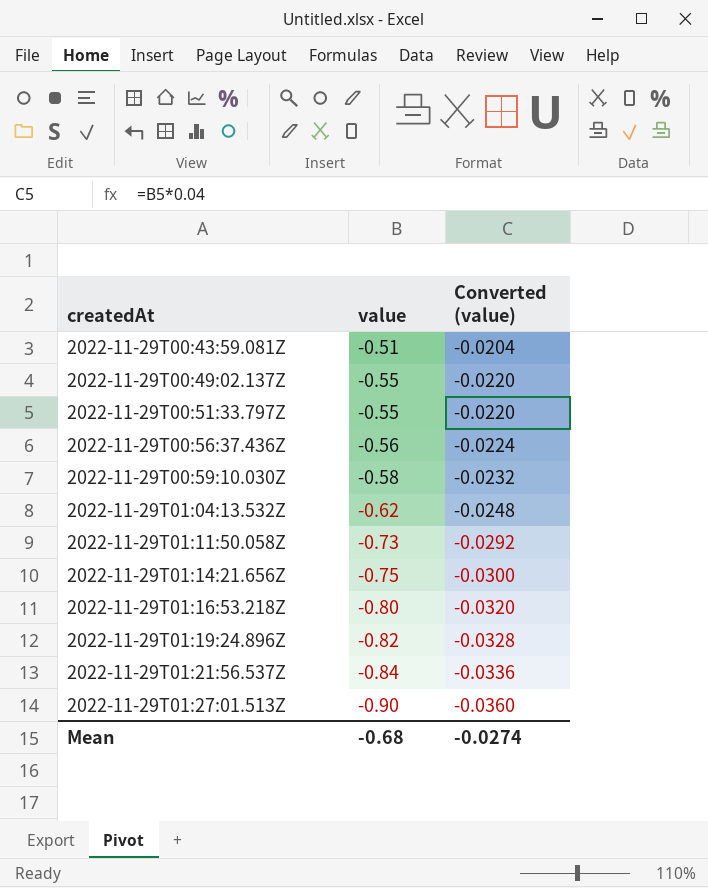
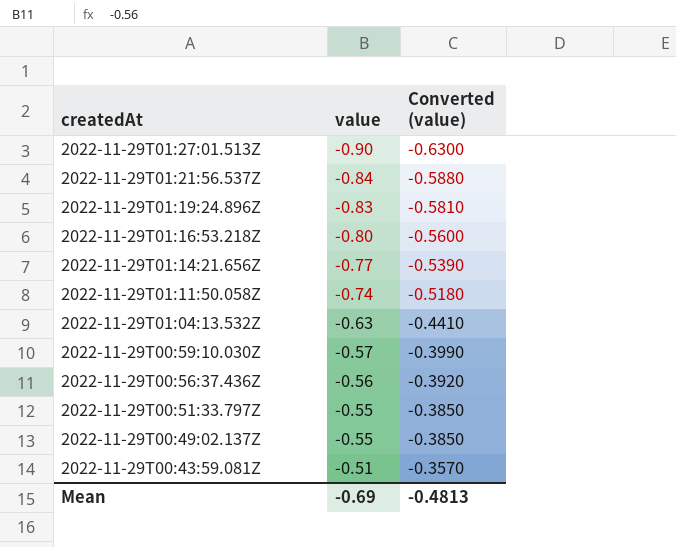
row order: createdAt ascending -> createdAt descending
column Converted (value) | formula: [value] * 0.04 -> [value] * 0.7
2022-11-29T01:19:24.896Z | value: -0.82 -> -0.83
2022-11-29T01:14:21.656Z | value: -0.75 -> -0.77
2022-11-29T01:11:50.058Z | value: -0.73 -> -0.74
2022-11-29T01:04:13.532Z | value: -0.62 -> -0.63
2022-11-29T00:59:10.030Z | value: -0.58 -> -0.57
Mean | value: -0.68 -> -0.69
Mean | Converted (value): -0.0274 -> -0.4813

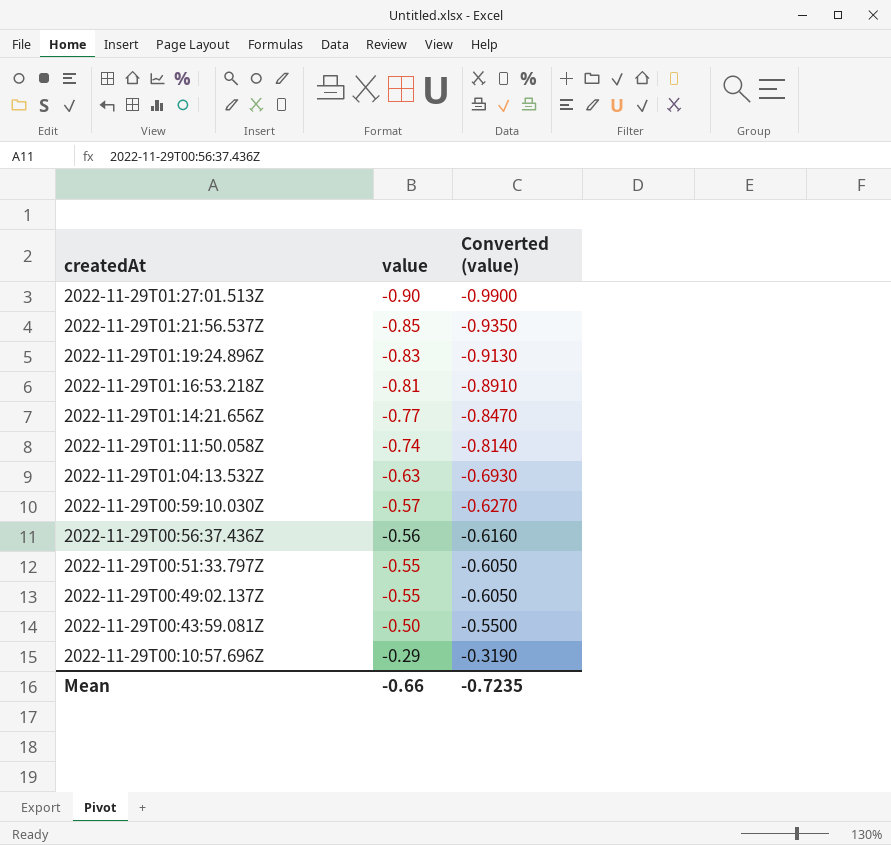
column Converted (value) | formula: [value] * 0.7 -> [value] * 1.1
2022-11-29T01:21:56.537Z | value: -0.84 -> -0.85
2022-11-29T01:16:53.218Z | value: -0.80 -> -0.81
2022-11-29T00:43:59.081Z | value: -0.51 -> -0.50
row 2022-11-29T00:10:57.696Z: none -> -0.29 | -0.3190
Mean | value: -0.69 -> -0.66
Mean | Converted (value): -0.4813 -> -0.7235

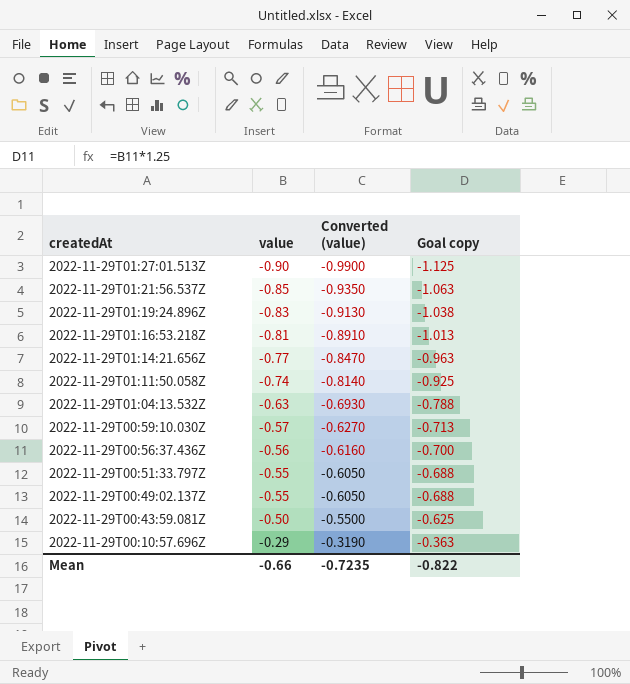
column Goal copy | formula: none -> [value] * 1.25

